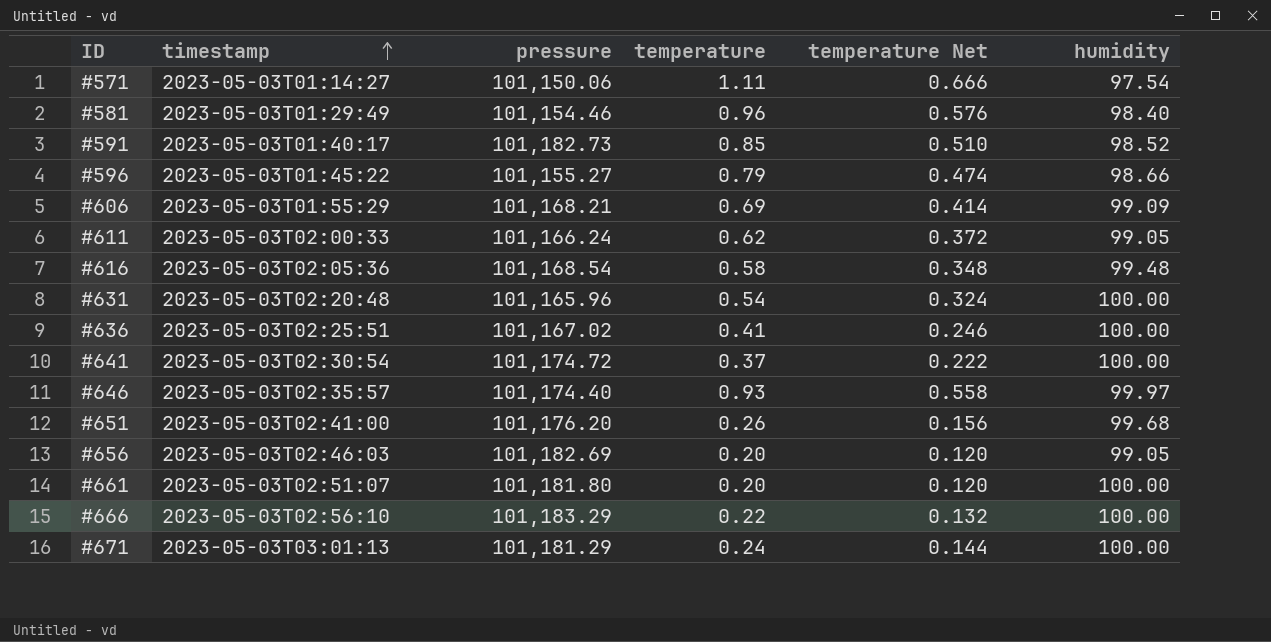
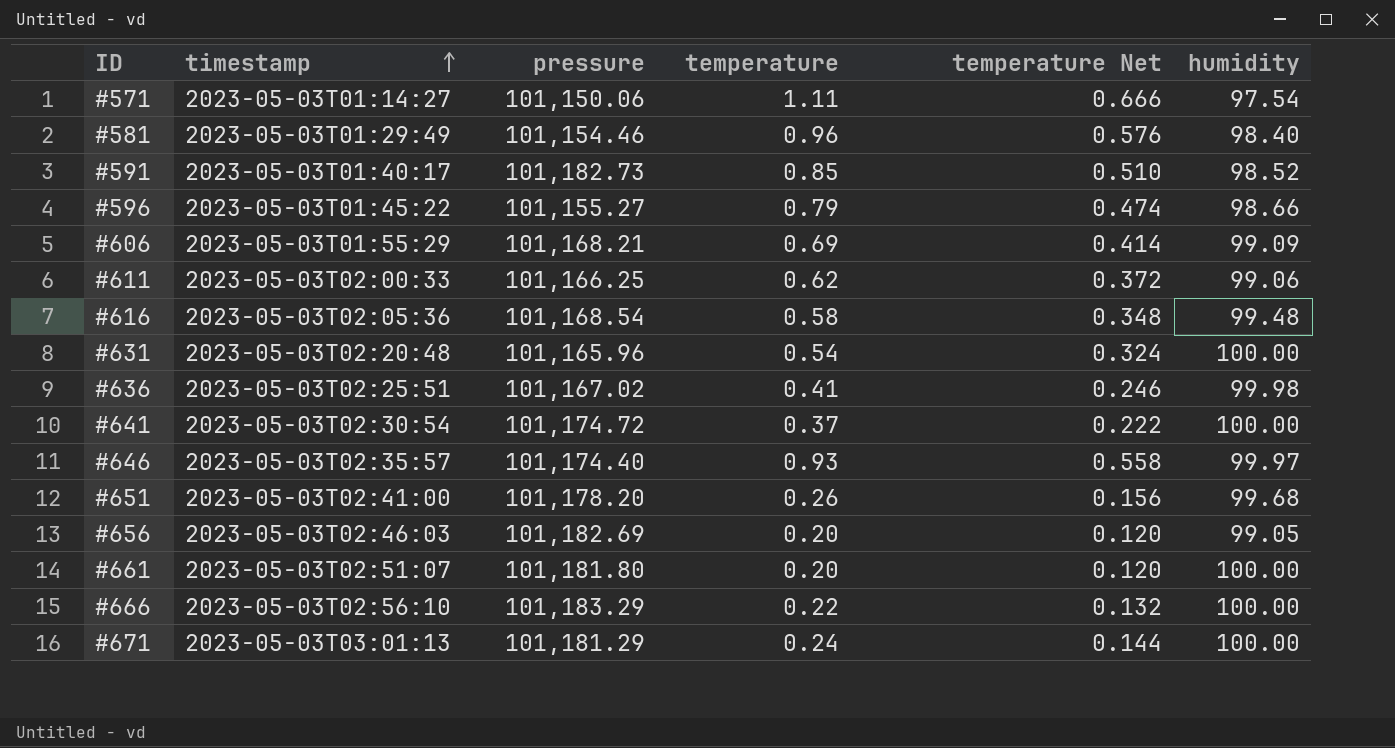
#611 | pressure: 101,166.24 -> 101,166.25
#611 | humidity: 99.05 -> 99.06
#636 | humidity: 100.00 -> 99.98
#651 | pressure: 101,176.20 -> 101,178.20

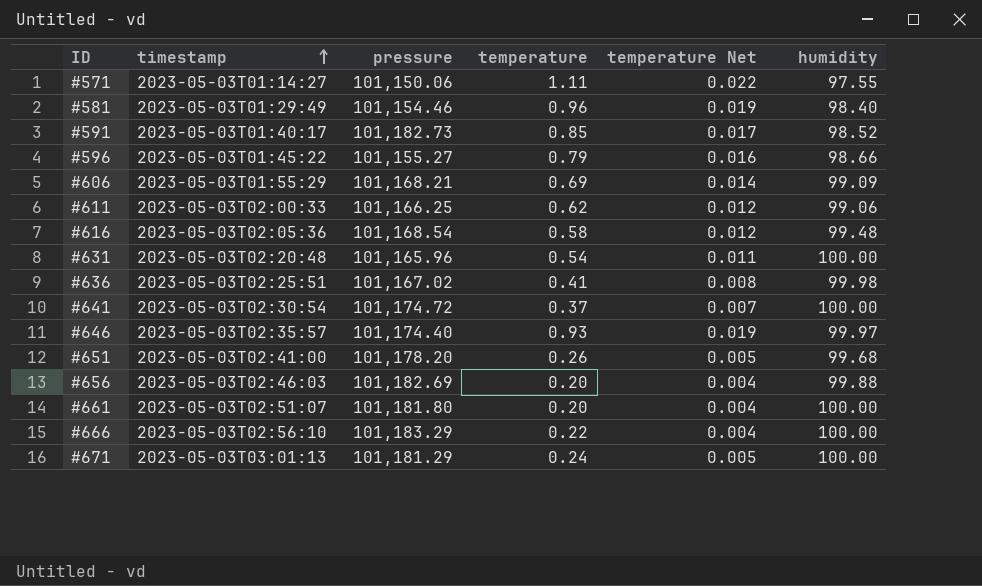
column temperature Net | formula: [temperature] * 0.6 -> [temperature] * 0.02
#571 | humidity: 97.54 -> 97.55
#656 | humidity: 99.05 -> 99.88

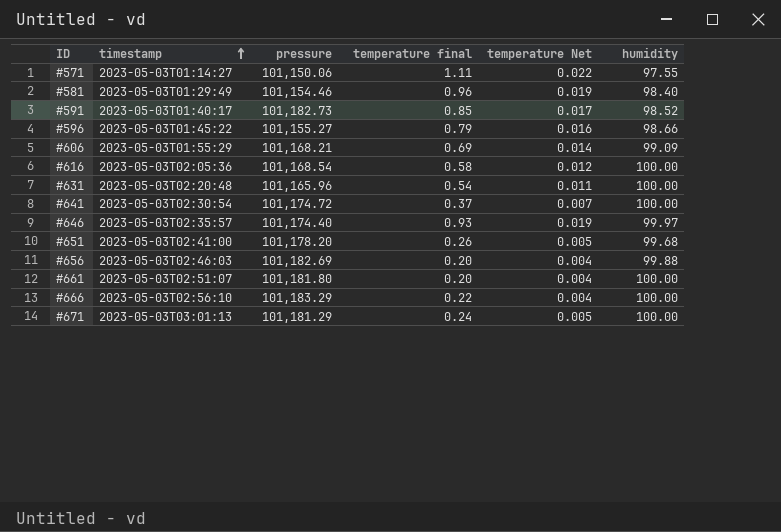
column name: temperature -> temperature final
row #611: 2023-05-03T02:00:33 | 101,166.25 | 0.62 | 0.012 | 99.06 -> none
row #636: 2023-05-03T02:25:51 | 101,167.02 | 0.41 | 0.008 | 99.98 -> none
#616 | humidity: 99.48 -> 100.00

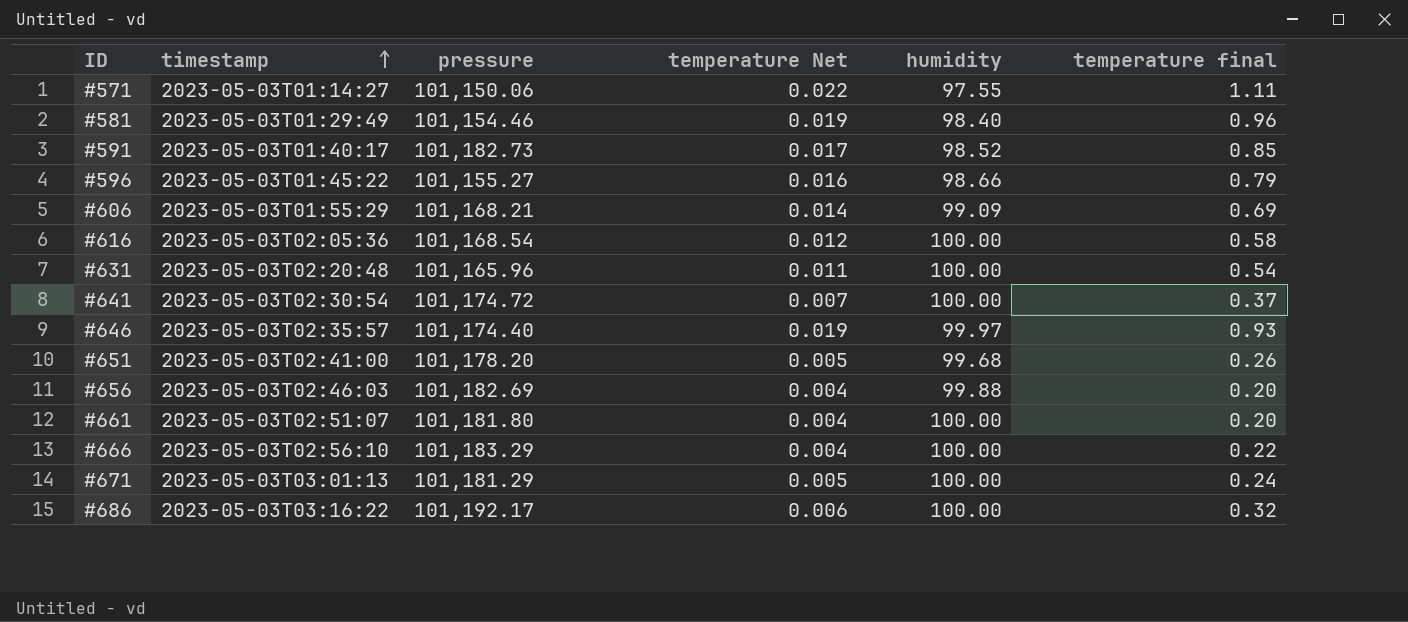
column temperature final | position: 4 -> 6
row #686: none -> 2023-05-03T03:16:22 | 101,192.17 | 0.006 | 100.00 | 0.32

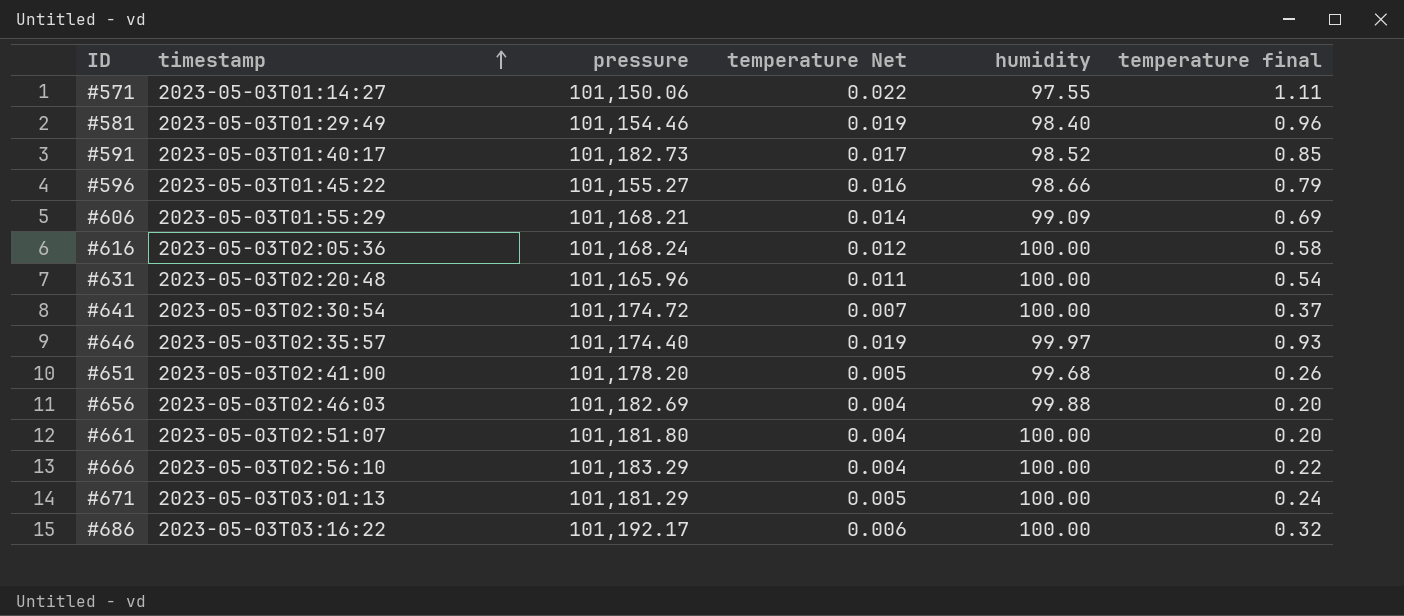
#616 | pressure: 101,168.54 -> 101,168.24

